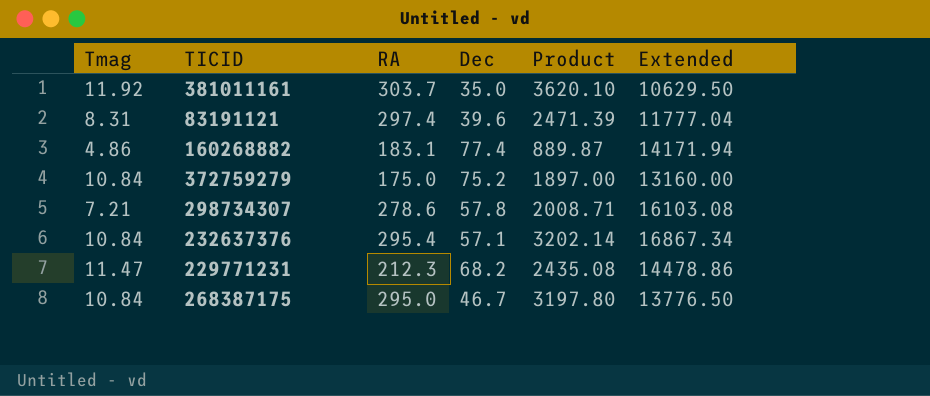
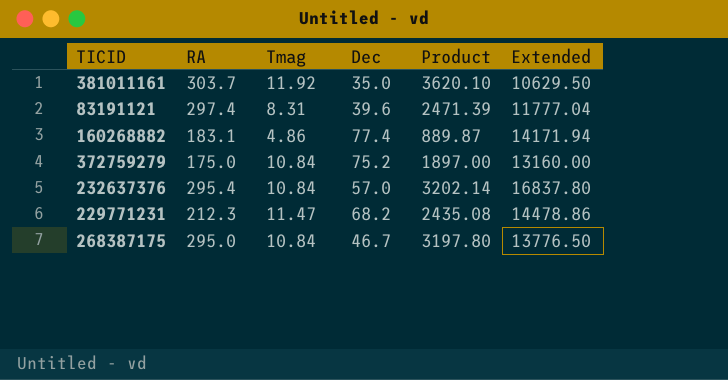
column Tmag | position: 1 -> 3
row 298734307: 7.21 | 278.6 | 57.8 | 2008.71 | 16103.08 -> none
232637376 | Dec: 57.1 -> 57.0
232637376 | Extended: 16867.34 -> 16837.80

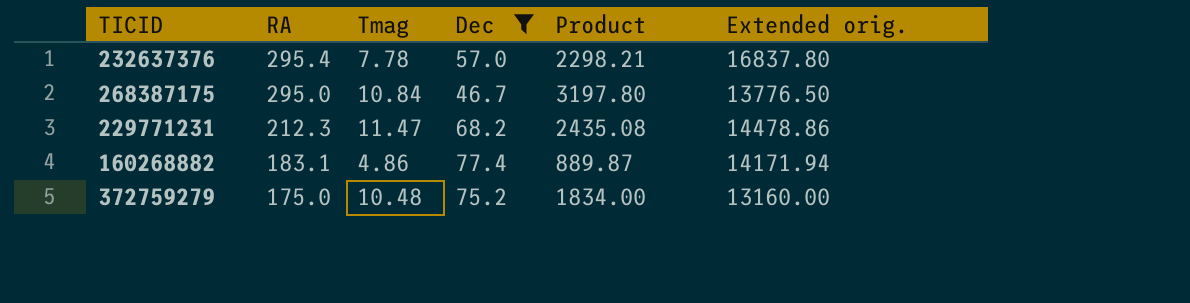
filter: none -> Dec >= 46.7
row order: none -> RA descending
column name: Extended -> Extended orig.
232637376 | Tmag: 10.84 -> 7.78
232637376 | Product: 3202.14 -> 2298.21
372759279 | Tmag: 10.84 -> 10.48
372759279 | Product: 1897.00 -> 1834.00

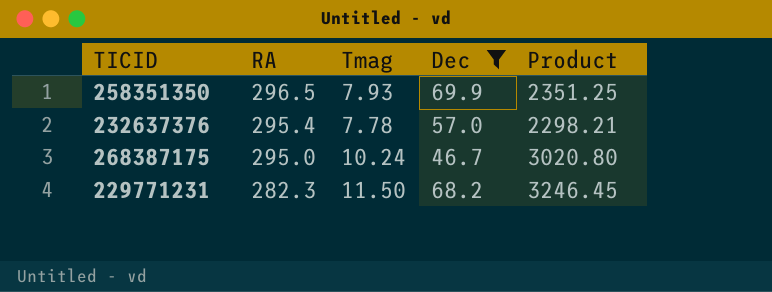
column Extended orig. | formula: [RA] * [Dec] -> none
row 160268882: 183.1 | 4.86 | 77.4 | 889.87 | 14171.94 -> none
row 372759279: 175.0 | 10.48 | 75.2 | 1834.00 | 13160.00 -> none
row 258351350: none -> 296.5 | 7.93 | 69.9 | 2351.25
268387175 | Tmag: 10.84 -> 10.24
268387175 | Product: 3197.80 -> 3020.80
229771231 | RA: 212.3 -> 282.3
229771231 | Tmag: 11.47 -> 11.50
229771231 | Product: 2435.08 -> 3246.45

